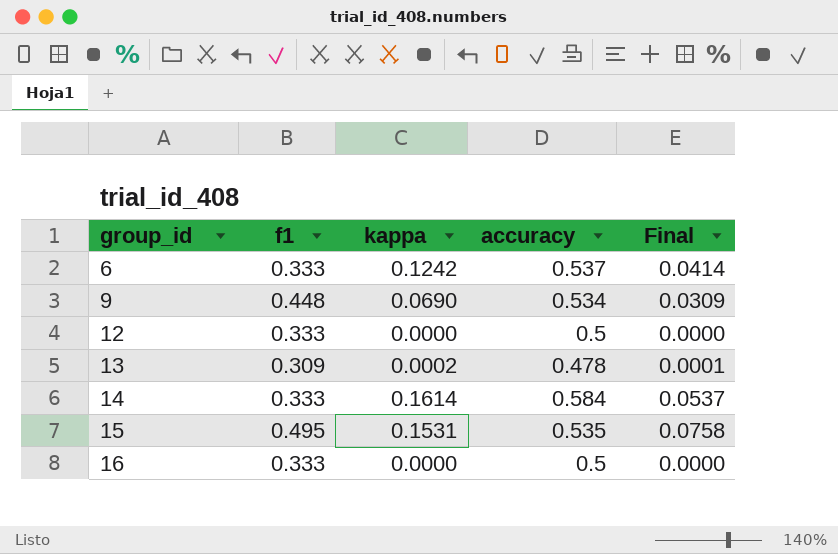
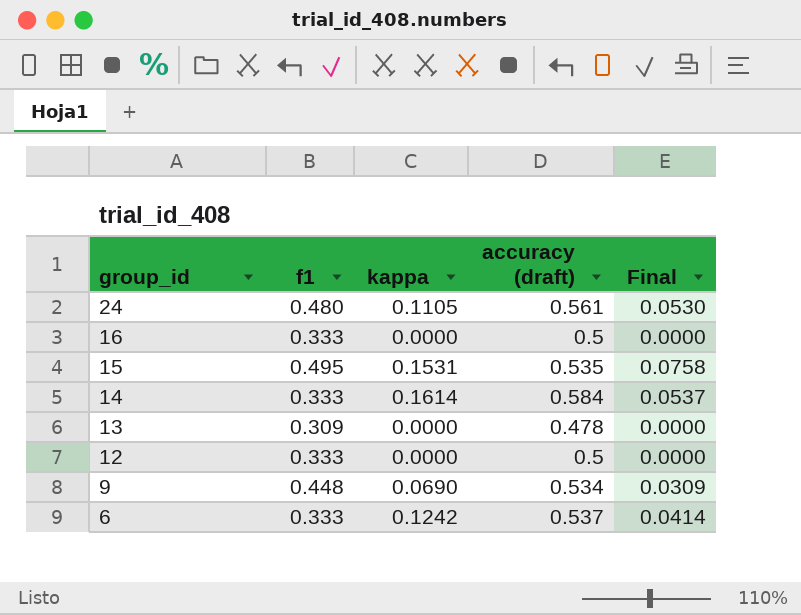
row order: group_id ascending -> group_id descending
column name: accuracy -> accuracy (draft)
row 24: none -> 0.480 | 0.1105 | 0.561 | 0.0530
13 | kappa: 0.0002 -> 0.0000
13 | Final: 0.0001 -> 0.0000

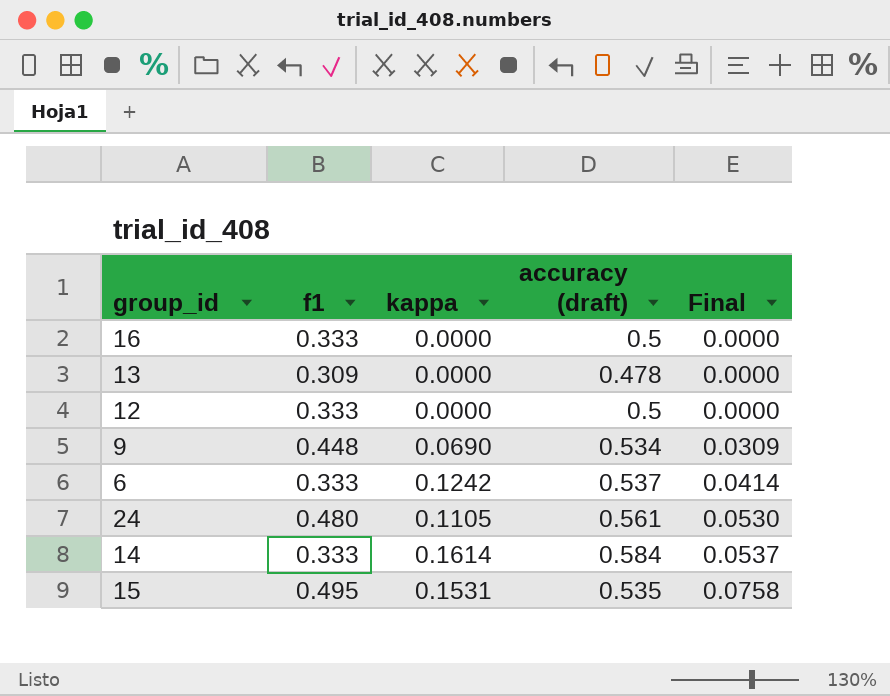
row order: group_id descending -> Final ascending

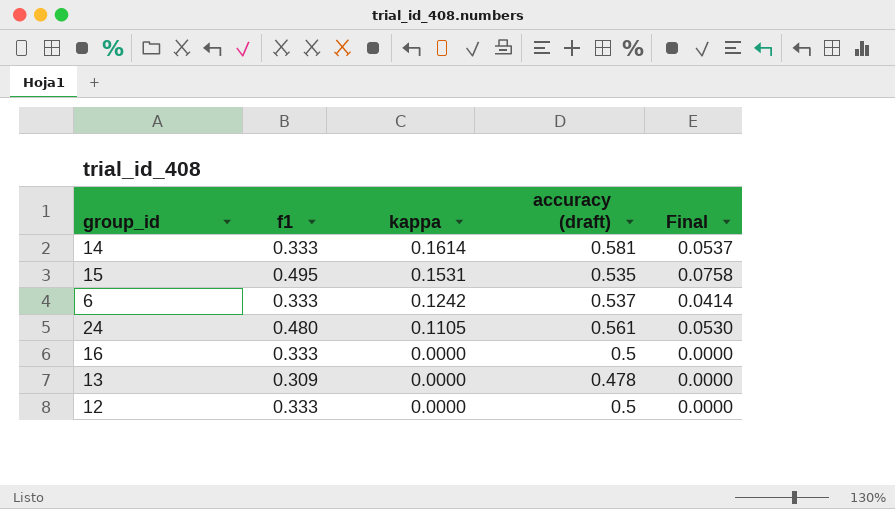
row order: Final ascending -> kappa descending
row 9: 0.448 | 0.0690 | 0.534 | 0.0309 -> none
14 | accuracy (draft): 0.584 -> 0.581

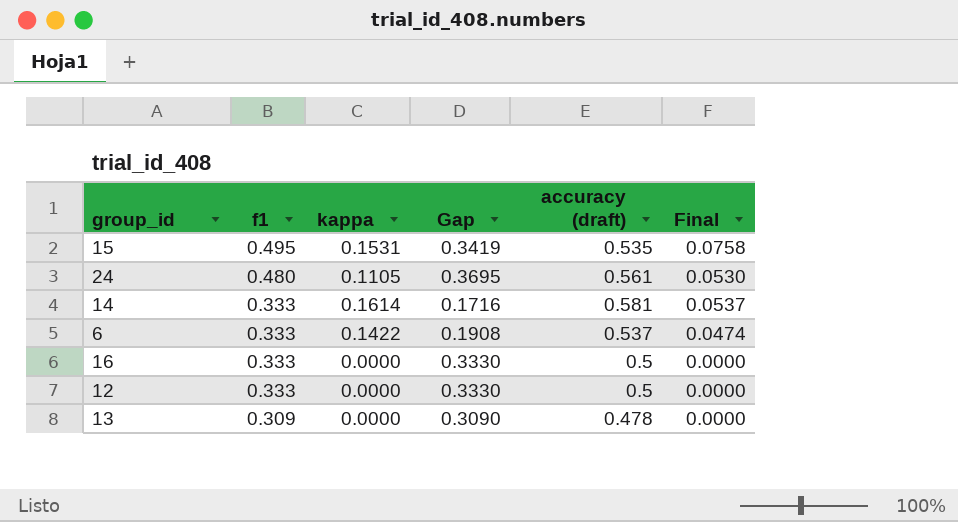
row order: kappa descending -> f1 descending
column Gap | formula: none -> [f1] - [kappa]
6 | kappa: 0.1242 -> 0.1422
6 | Final: 0.0414 -> 0.0474

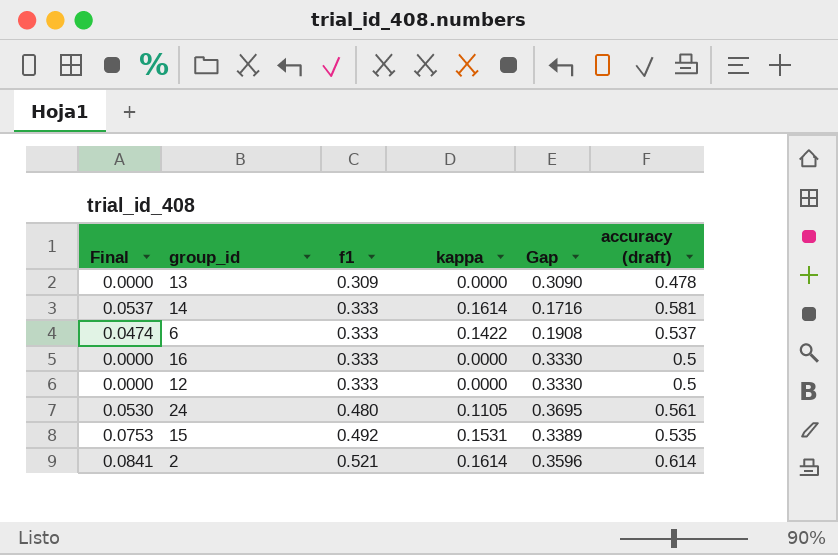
row order: f1 descending -> f1 ascending
column Final | position: 6 -> 1
15 | Final: 0.0758 -> 0.0753
15 | f1: 0.495 -> 0.492
15 | Gap: 0.3419 -> 0.3389
row 2: none -> 0.0841 | 0.521 | 0.1614 | 0.3596 | 0.614

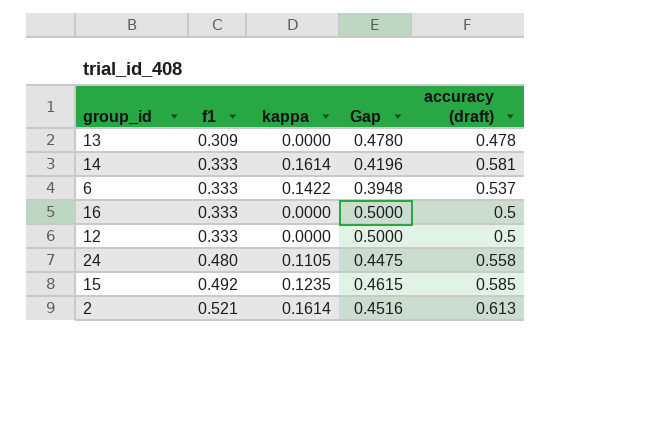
column Final | formula: [f1] * [kappa] -> none
column Gap | formula: [f1] - [kappa] -> [accuracy (draft)] - [kappa]
24 | accuracy (draft): 0.561 -> 0.558
15 | kappa: 0.1531 -> 0.1235
15 | accuracy (draft): 0.535 -> 0.585
2 | accuracy (draft): 0.614 -> 0.613

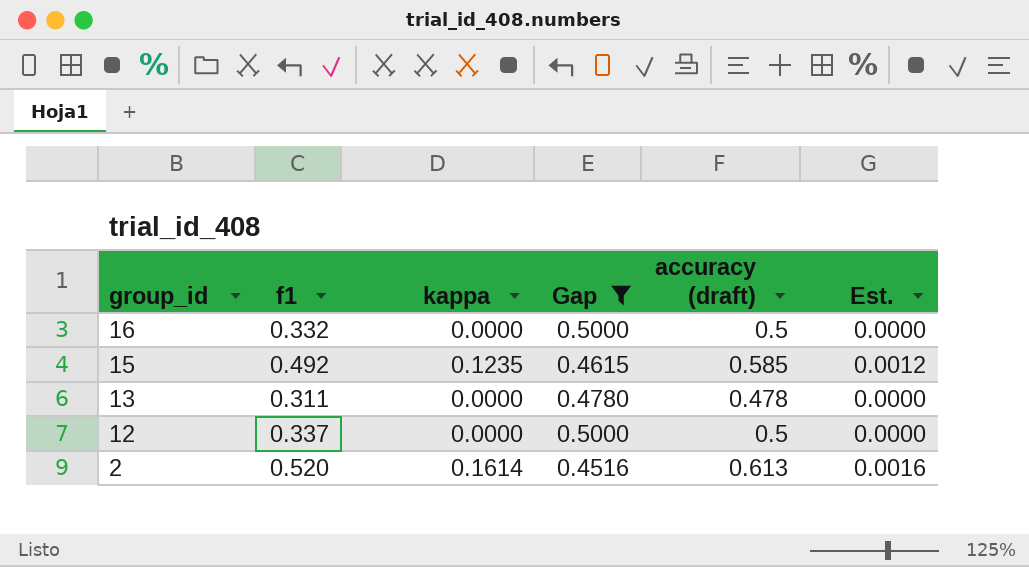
filter: none -> Gap >= 0.4516
row order: f1 ascending -> group_id descending
column Est. | formula: none -> [kappa] * 0.01
16 | f1: 0.333 -> 0.332
13 | f1: 0.309 -> 0.311
12 | f1: 0.333 -> 0.337
2 | f1: 0.521 -> 0.520

